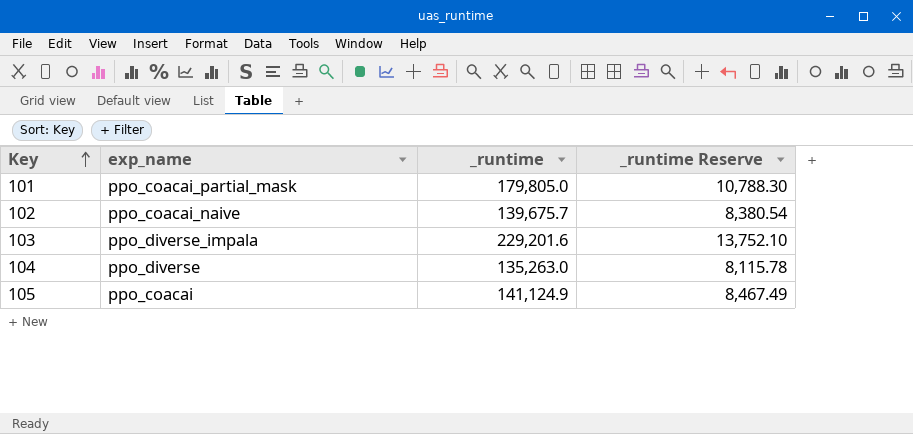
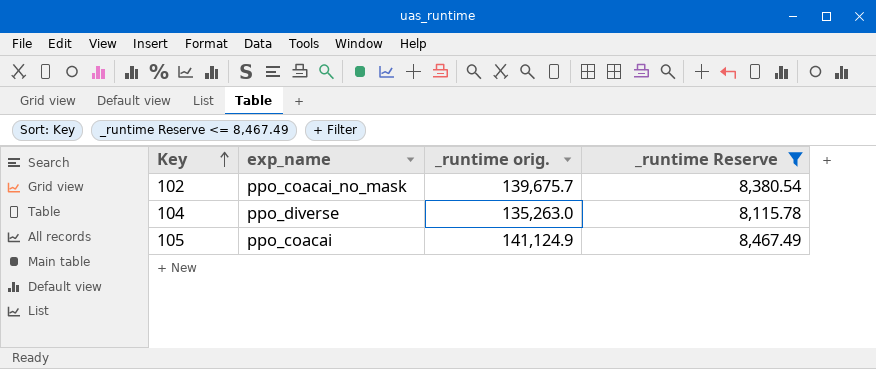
filter: none -> _runtime Reserve <= 8,467.49
column name: _runtime -> _runtime orig.
102 | exp_name: ppo_coacai_naive -> ppo_coacai_no_mask

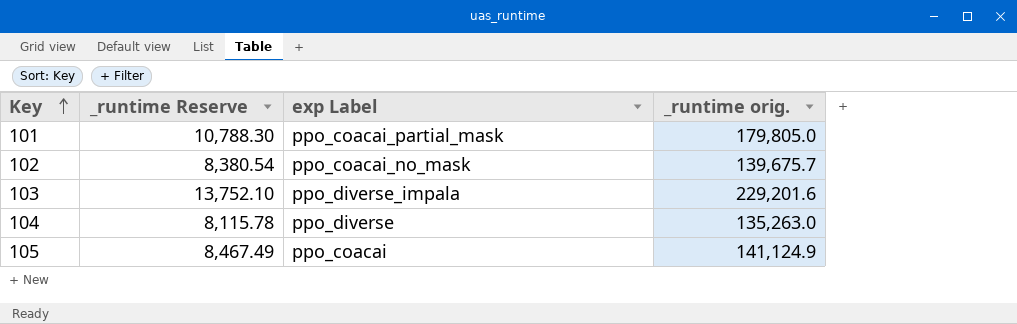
filter: _runtime Reserve <= 8,467.49 -> none
column _runtime Reserve | position: 4 -> 2
column name: exp_name -> exp Label

